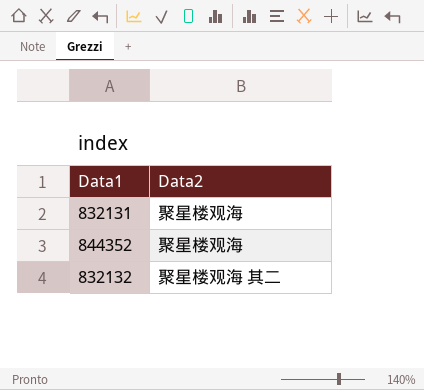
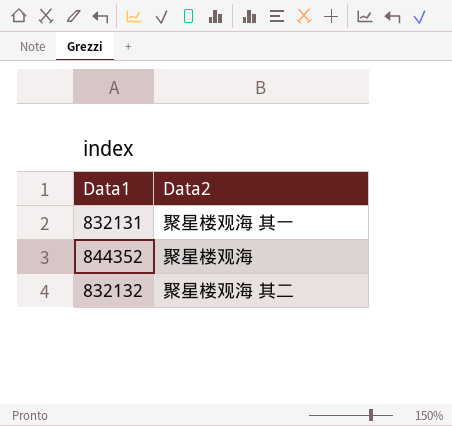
832131 | Data2: 聚星楼观海 -> 聚星楼观海 其一

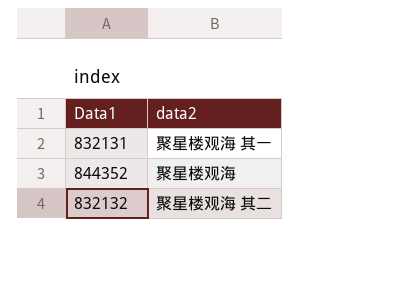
column name: Data2 -> data2

